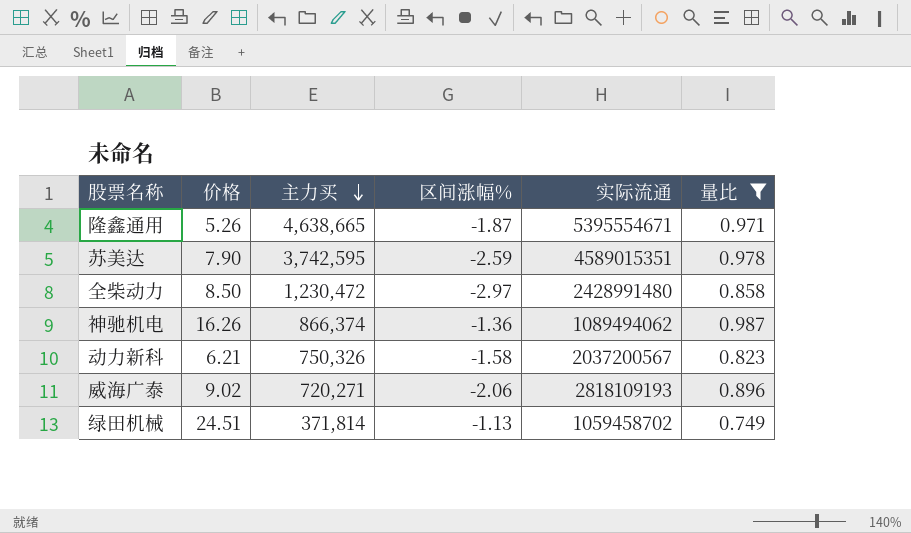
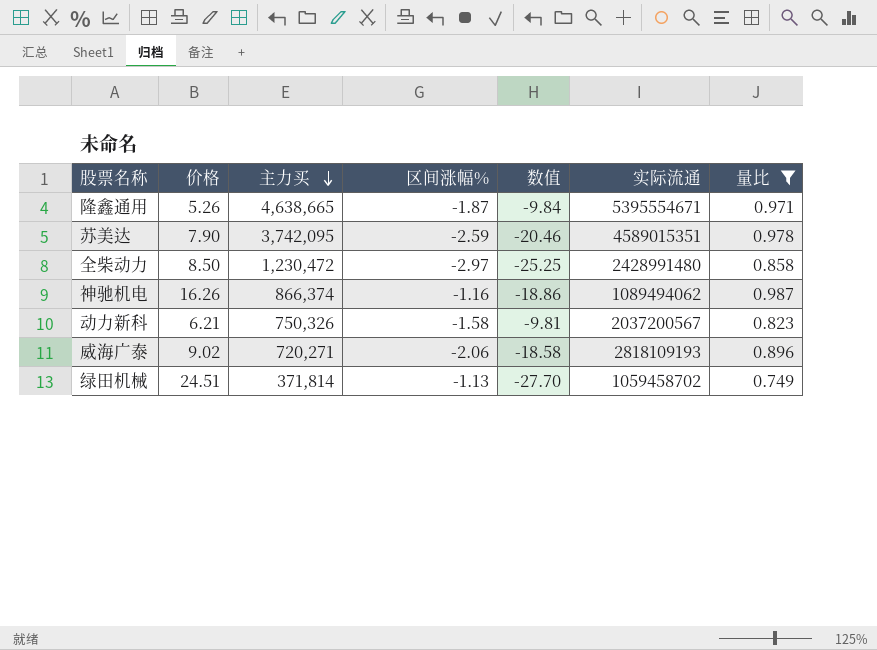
column 数值 | formula: none -> [价格] * [区间涨幅%]
苏美达 | 主力买: 3,742,595 -> 3,742,095
神驰机电 | 区间涨幅%: -1.36 -> -1.16

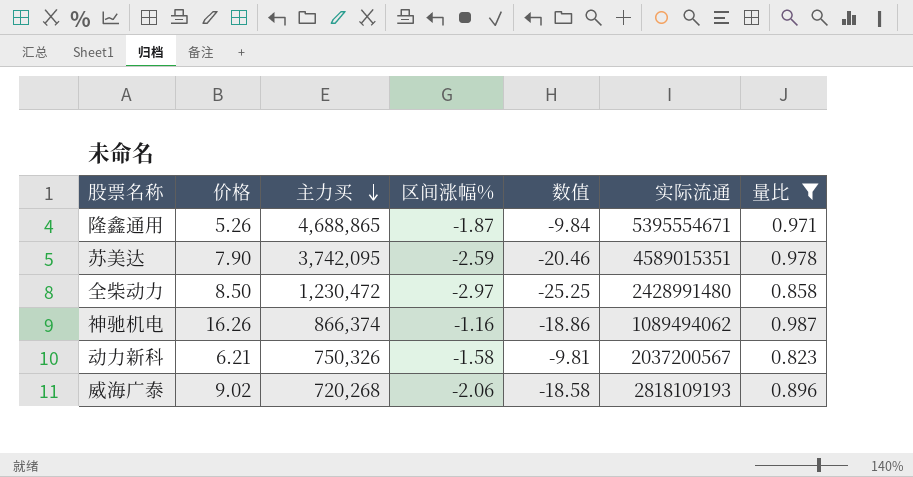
row 绿田机械: 24.51 | 371,814 | -1.13 | -27.70 | 1059458702 | 0.749 -> none
隆鑫通用 | 主力买: 4,638,665 -> 4,688,865
威海广泰 | 主力买: 720,271 -> 720,268

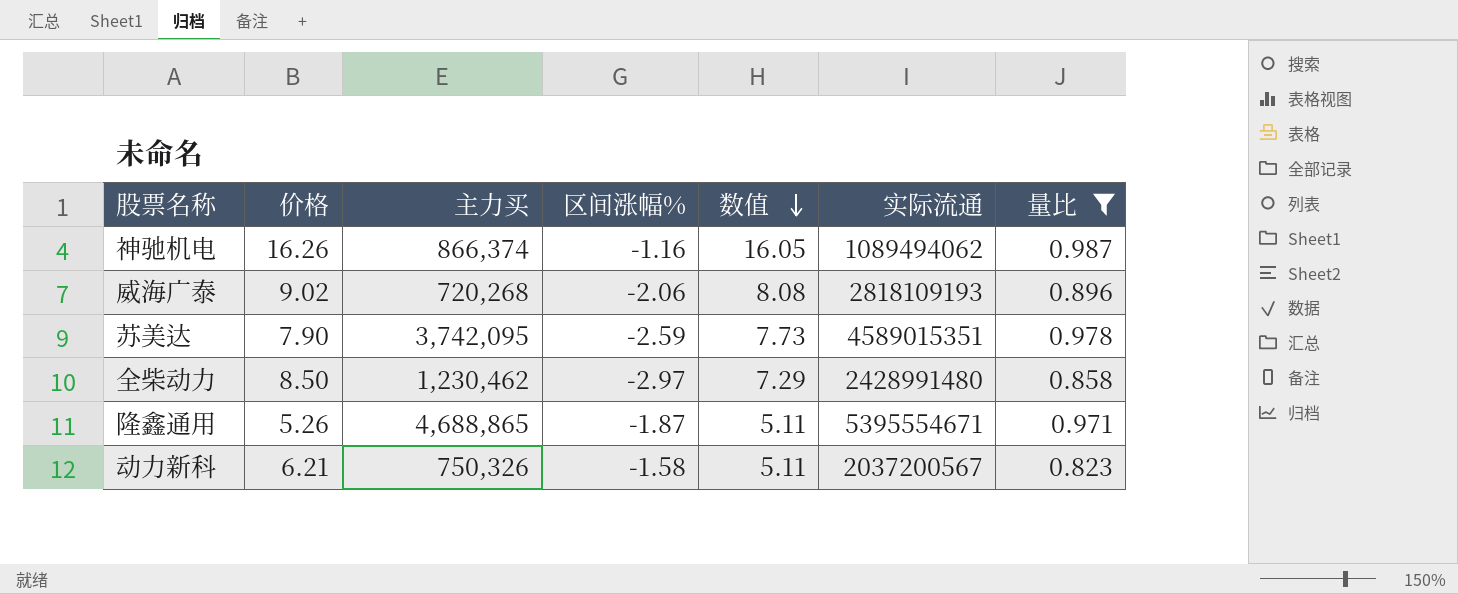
row order: 主力买 descending -> 数值 descending
column 数值 | formula: [价格] * [区间涨幅%] -> [价格] * [量比]
全柴动力 | 主力买: 1,230,472 -> 1,230,462

